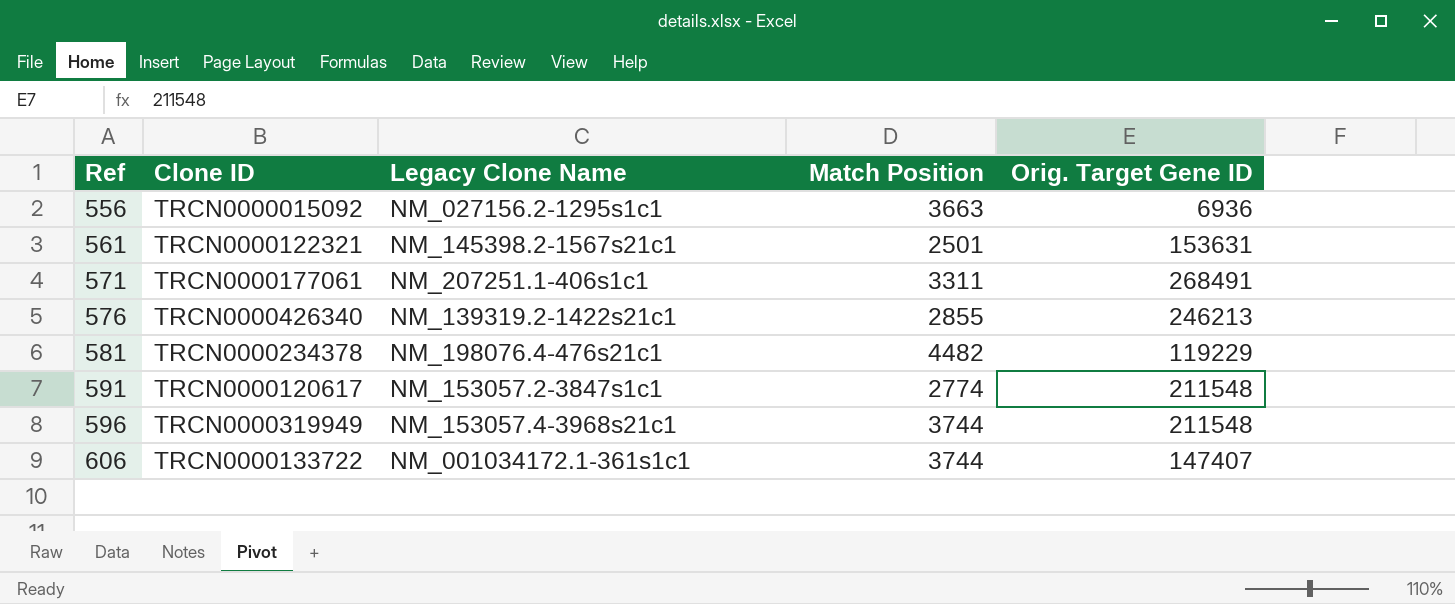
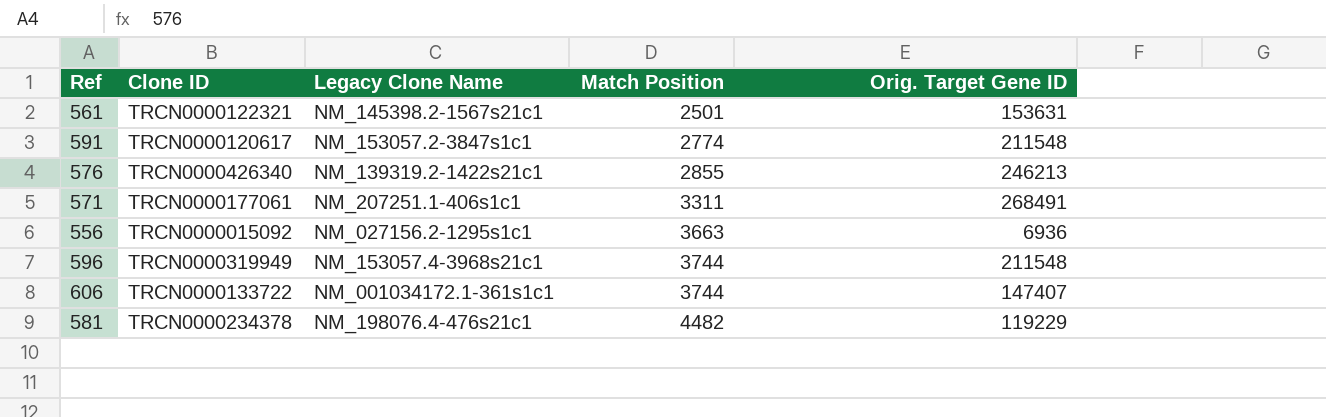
row order: Ref ascending -> Match Position ascending

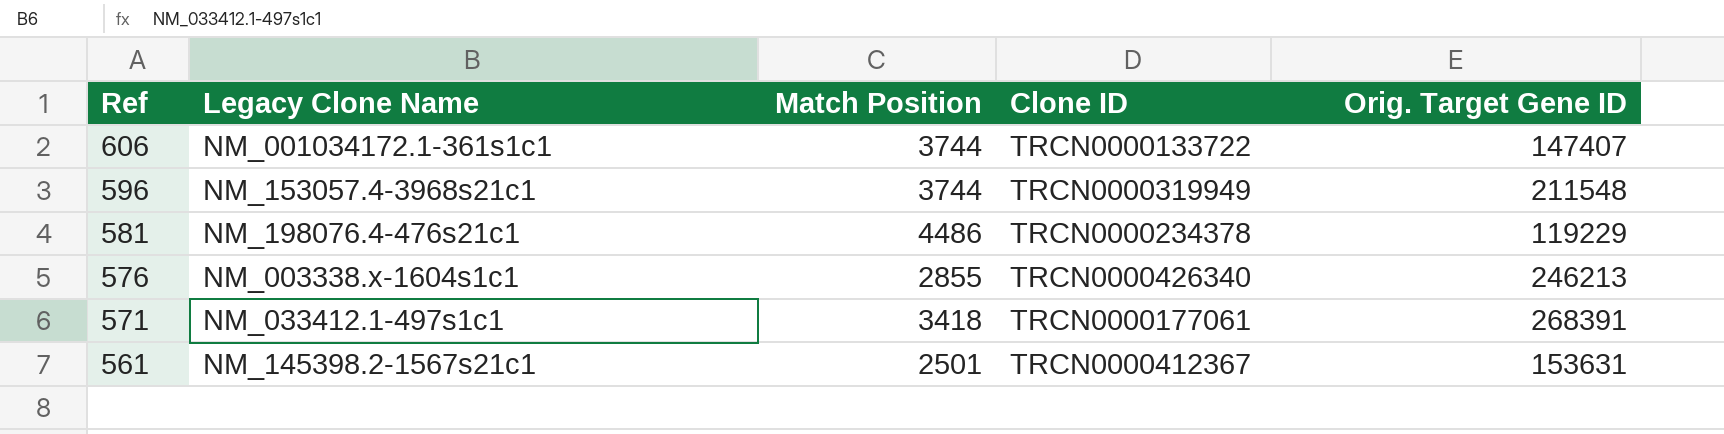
row order: Match Position ascending -> Ref descending
column Clone ID | position: 2 -> 4
row 591: TRCN0000120617 | NM_153057.2-3847s1c1 | 2774 | 211548 -> none
row 556: TRCN0000015092 | NM_027156.2-1295s1c1 | 3663 | 6936 -> none
581 | Match Position: 4482 -> 4486
576 | Legacy Clone Name: NM_139319.2-1422s21c1 -> NM_003338.x-1604s1c1
571 | Legacy Clone Name: NM_207251.1-406s1c1 -> NM_033412.1-497s1c1
571 | Match Position: 3311 -> 3418
571 | Orig. Target Gene ID: 268491 -> 268391
561 | Clone ID: TRCN0000122321 -> TRCN0000412367

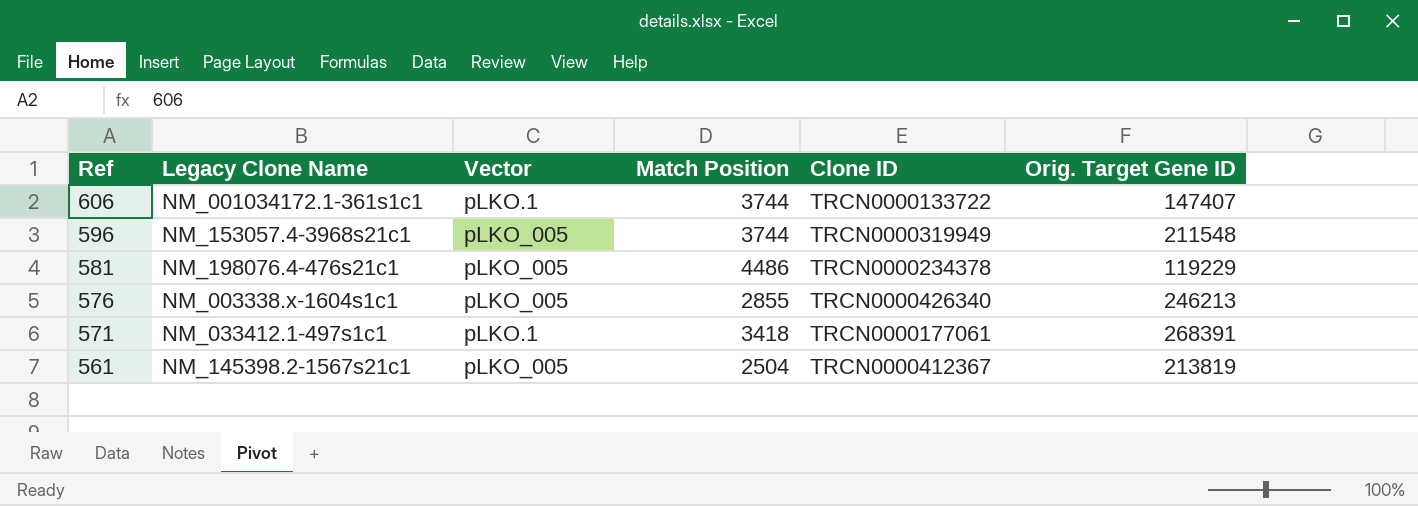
column Vector | position: none -> 3
561 | Match Position: 2501 -> 2504
561 | Orig. Target Gene ID: 153631 -> 213819

